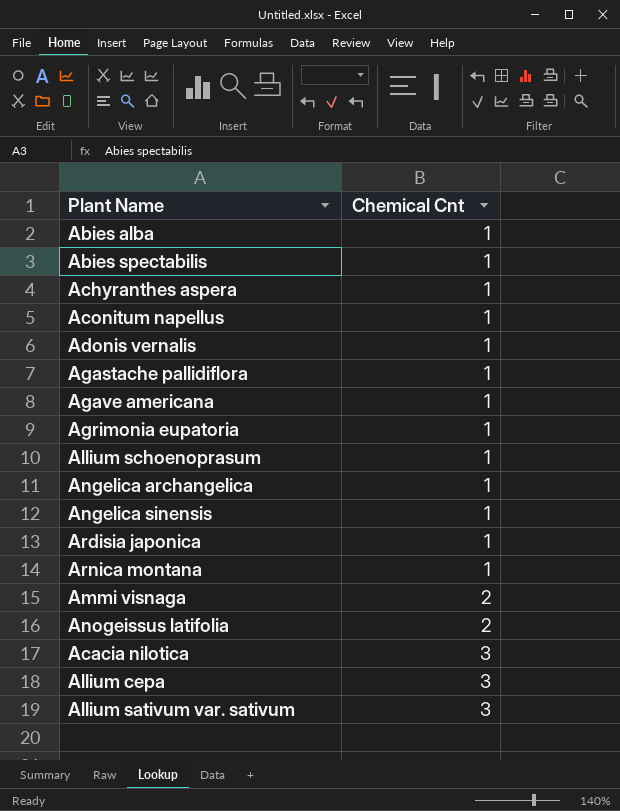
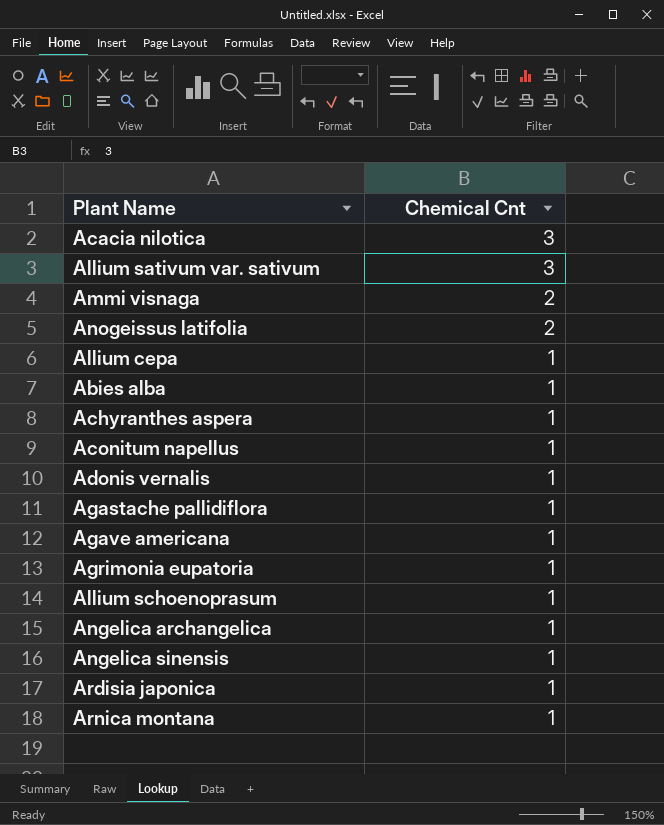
row order: Chemical Cnt ascending -> Chemical Cnt descending
row Abies spectabilis: 1 -> none
Allium cepa | Chemical Cnt: 3 -> 1

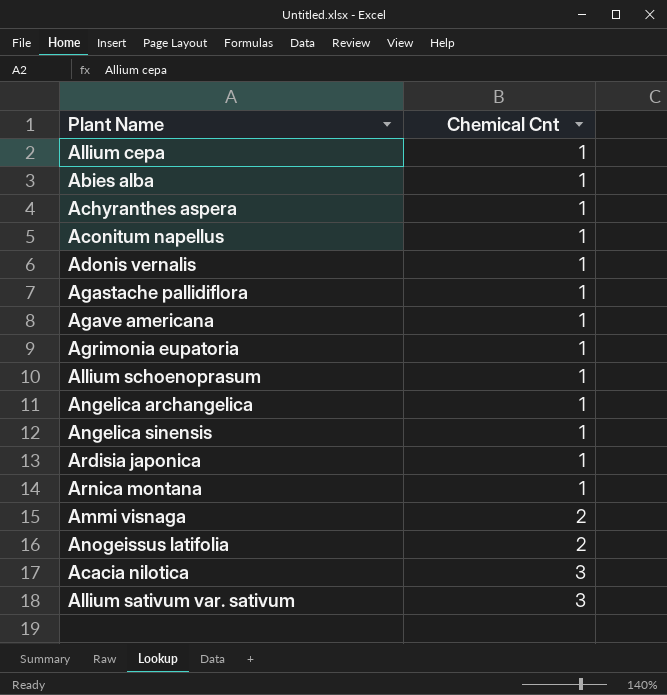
row order: Chemical Cnt descending -> Chemical Cnt ascending

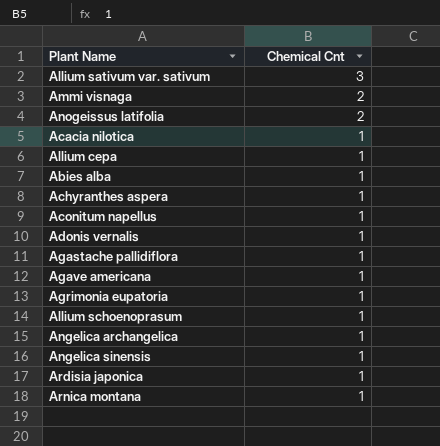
row order: Chemical Cnt ascending -> Chemical Cnt descending
Acacia nilotica | Chemical Cnt: 3 -> 1

